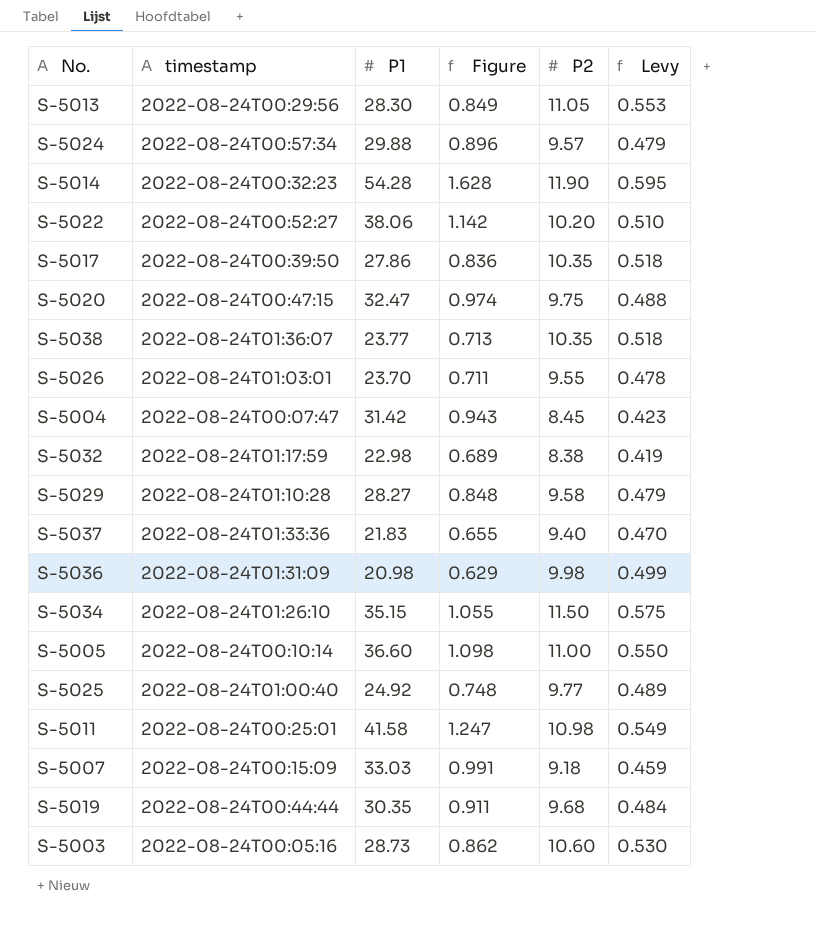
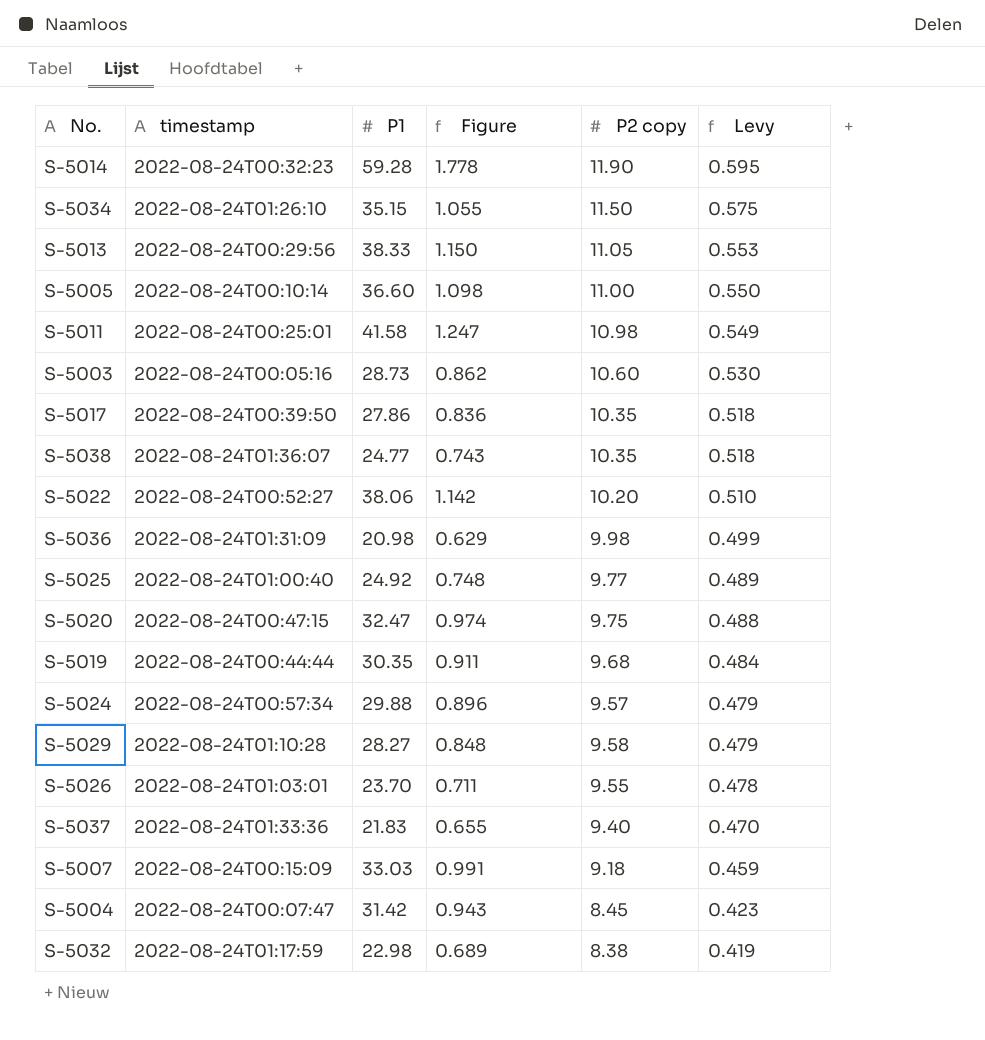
row order: none -> Levy descending
column name: P2 -> P2 copy
S-5014 | P1: 54.28 -> 59.28
S-5014 | Figure: 1.628 -> 1.778
S-5013 | P1: 28.30 -> 38.33
S-5013 | Figure: 0.849 -> 1.150
S-5038 | P1: 23.77 -> 24.77
S-5038 | Figure: 0.713 -> 0.743

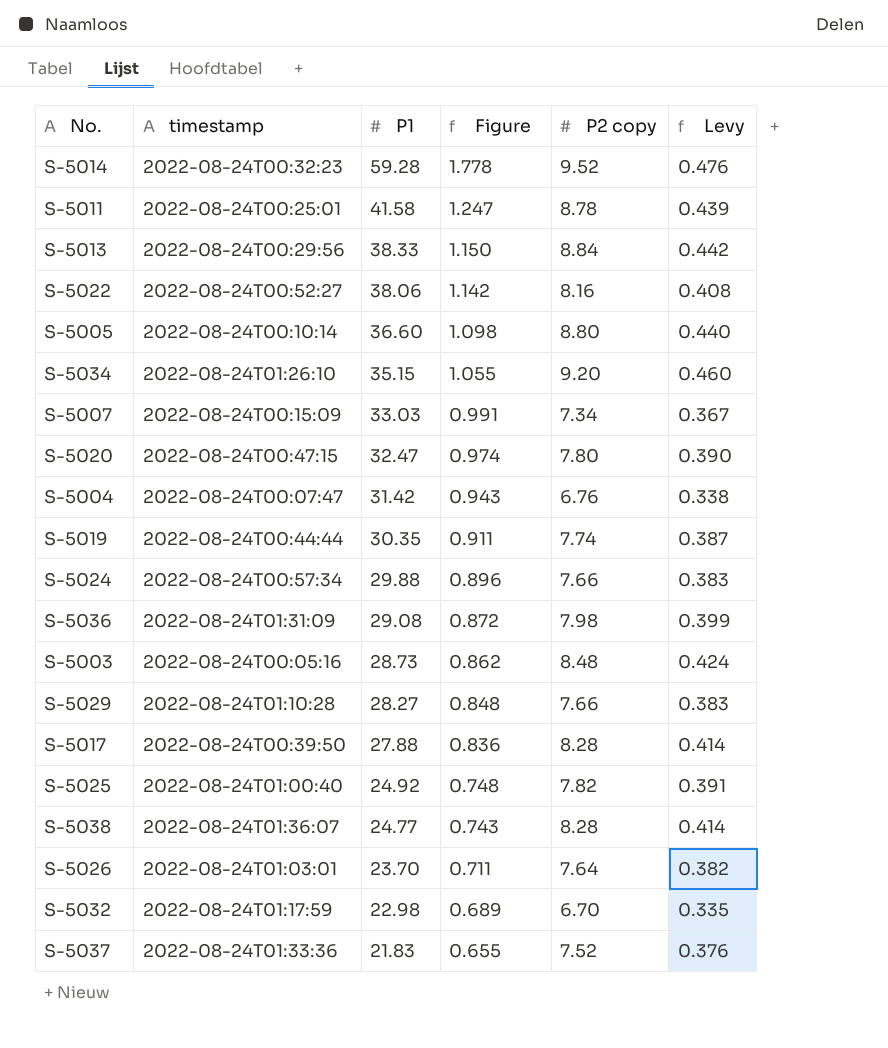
row order: Levy descending -> P1 descending
S-5014 | P2 copy: 11.90 -> 9.52
S-5014 | Levy: 0.595 -> 0.476
S-5011 | P2 copy: 10.98 -> 8.78
S-5011 | Levy: 0.549 -> 0.439
S-5013 | P2 copy: 11.05 -> 8.84
S-5013 | Levy: 0.553 -> 0.442
S-5022 | P2 copy: 10.20 -> 8.16
S-5022 | Levy: 0.510 -> 0.408
S-5005 | P2 copy: 11.00 -> 8.80
S-5005 | Levy: 0.550 -> 0.440
S-5034 | P2 copy: 11.50 -> 9.20
S-5034 | Levy: 0.575 -> 0.460
S-5007 | P2 copy: 9.18 -> 7.34
S-5007 | Levy: 0.459 -> 0.367
S-5020 | P2 copy: 9.75 -> 7.80
S-5020 | Levy: 0.488 -> 0.390
S-5004 | P2 copy: 8.45 -> 6.76
S-5004 | Levy: 0.423 -> 0.338
S-5019 | P2 copy: 9.68 -> 7.74
S-5019 | Levy: 0.484 -> 0.387
S-5024 | P2 copy: 9.57 -> 7.66
S-5024 | Levy: 0.479 -> 0.383
S-5036 | P1: 20.98 -> 29.08
S-5036 | Figure: 0.629 -> 0.872
S-5036 | P2 copy: 9.98 -> 7.98
S-5036 | Levy: 0.499 -> 0.399
S-5003 | P2 copy: 10.60 -> 8.48
S-5003 | Levy: 0.530 -> 0.424
S-5029 | P2 copy: 9.58 -> 7.66
S-5029 | Levy: 0.479 -> 0.383
S-5017 | P1: 27.86 -> 27.88
S-5017 | P2 copy: 10.35 -> 8.28
S-5017 | Levy: 0.518 -> 0.414
S-5025 | P2 copy: 9.77 -> 7.82
S-5025 | Levy: 0.489 -> 0.391
S-5038 | P2 copy: 10.35 -> 8.28
S-5038 | Levy: 0.518 -> 0.414
S-5026 | P2 copy: 9.55 -> 7.64
S-5026 | Levy: 0.478 -> 0.382
S-5032 | P2 copy: 8.38 -> 6.70
S-5032 | Levy: 0.419 -> 0.335
S-5037 | P2 copy: 9.40 -> 7.52
S-5037 | Levy: 0.470 -> 0.376

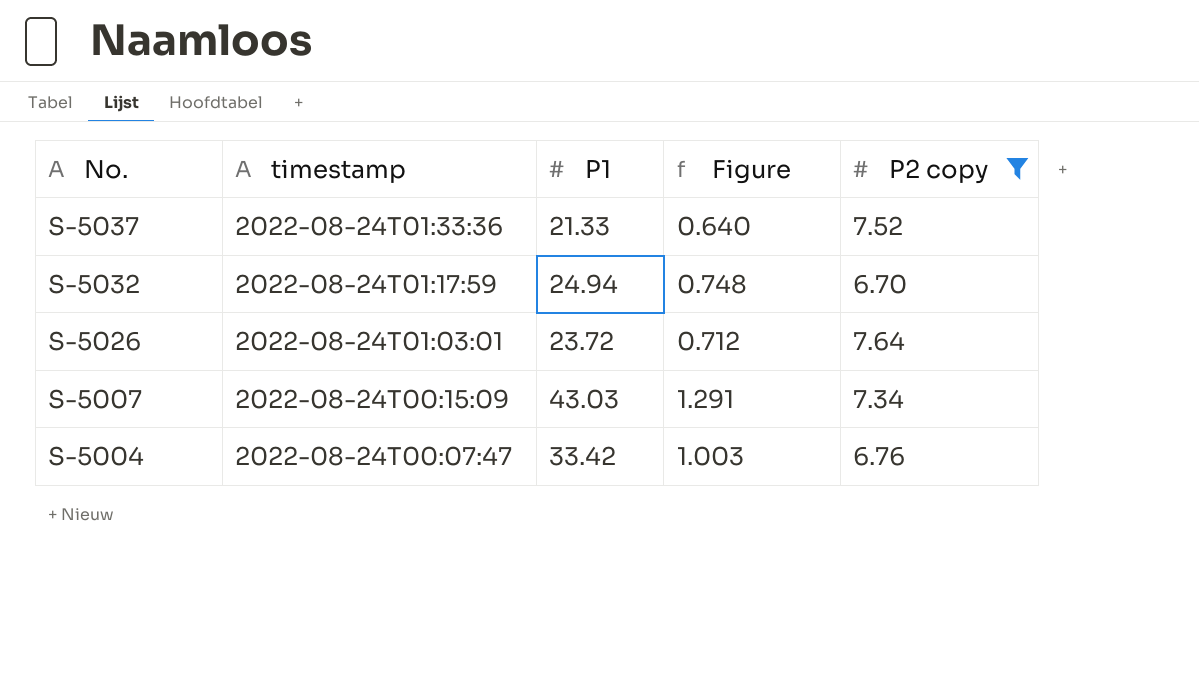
filter: none -> P2 copy <= 7.64
row order: P1 descending -> No. descending
column Levy | formula: [P2 copy] * 0.05 -> none
S-5037 | P1: 21.83 -> 21.33
S-5037 | Figure: 0.655 -> 0.640
S-5032 | P1: 22.98 -> 24.94
S-5032 | Figure: 0.689 -> 0.748
S-5026 | P1: 23.70 -> 23.72
S-5026 | Figure: 0.711 -> 0.712
S-5007 | P1: 33.03 -> 43.03
S-5007 | Figure: 0.991 -> 1.291
S-5004 | P1: 31.42 -> 33.42
S-5004 | Figure: 0.943 -> 1.003

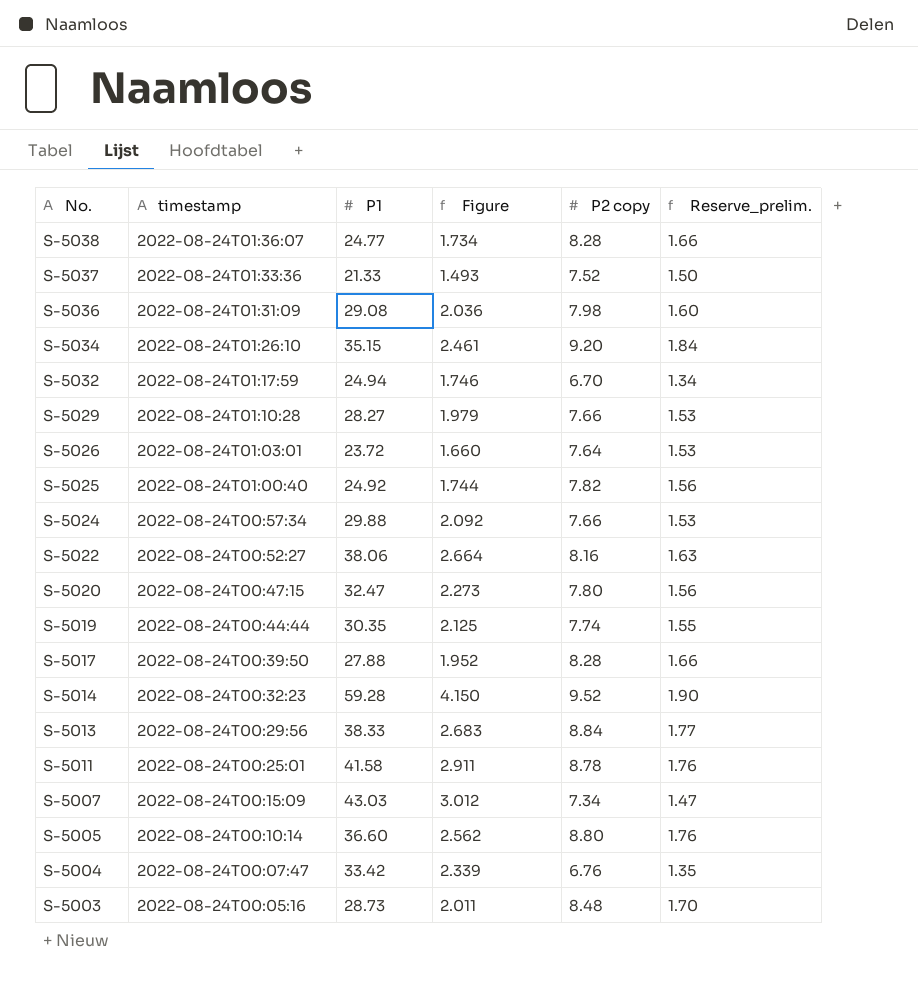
filter: P2 copy <= 7.64 -> none
column Figure | formula: [P1] * 0.03 -> [P1] * 0.07
column Reserve_prelim. | formula: none -> [P2 copy] * 0.2

